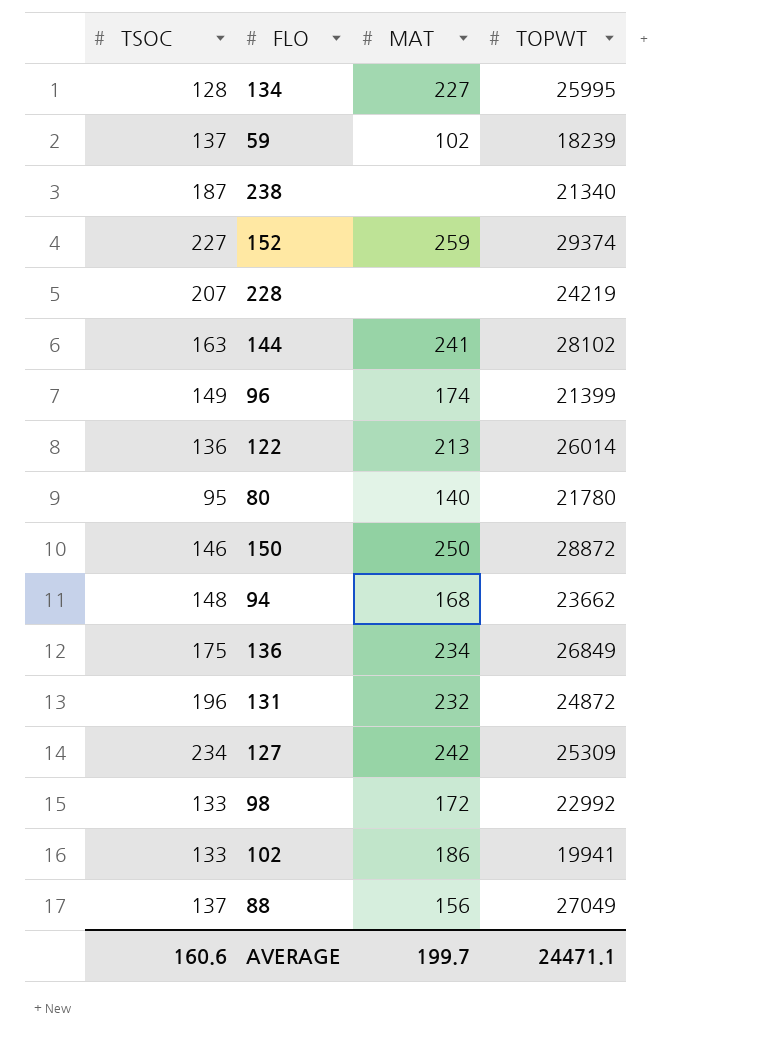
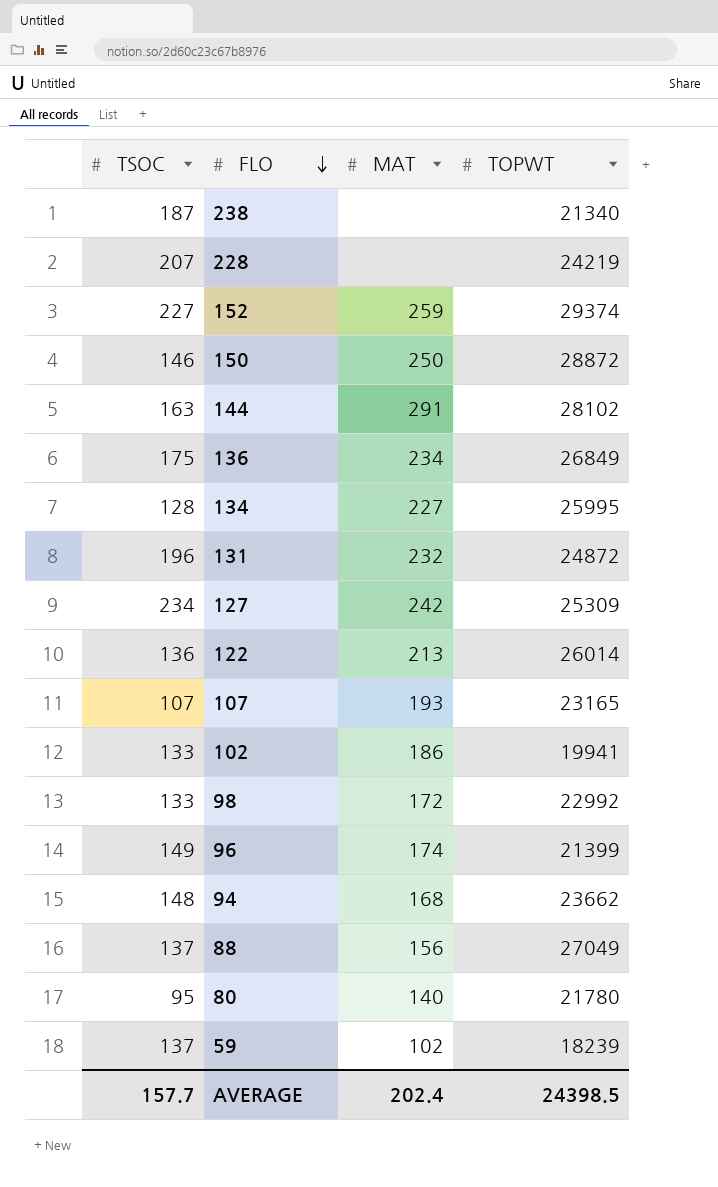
row order: none -> FLO descending
144 | MAT: 241 -> 291
row 107: none -> 107 | 193 | 23165
AVERAGE | TSOC: 160.6 -> 157.7
AVERAGE | MAT: 199.7 -> 202.4
AVERAGE | TOPWT: 24471.1 -> 24398.5

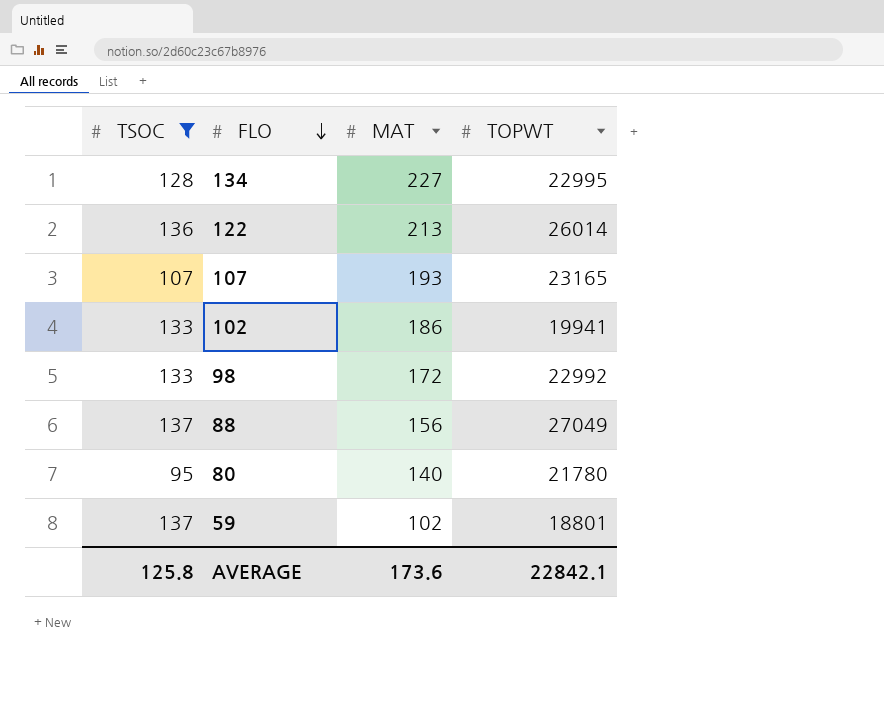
filter: none -> TSOC <= 137
134 | TOPWT: 25995 -> 22995
59 | TOPWT: 18239 -> 18801
AVERAGE | TSOC: 157.7 -> 125.8
AVERAGE | MAT: 202.4 -> 173.6
AVERAGE | TOPWT: 24398.5 -> 22842.1

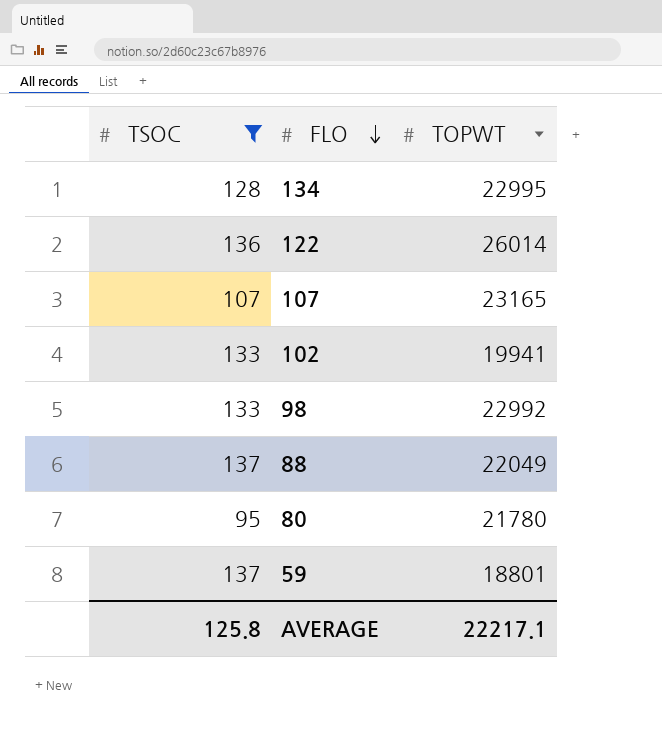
column MAT | position: 3 -> none
88 | TOPWT: 27049 -> 22049
AVERAGE | TOPWT: 22842.1 -> 22217.1

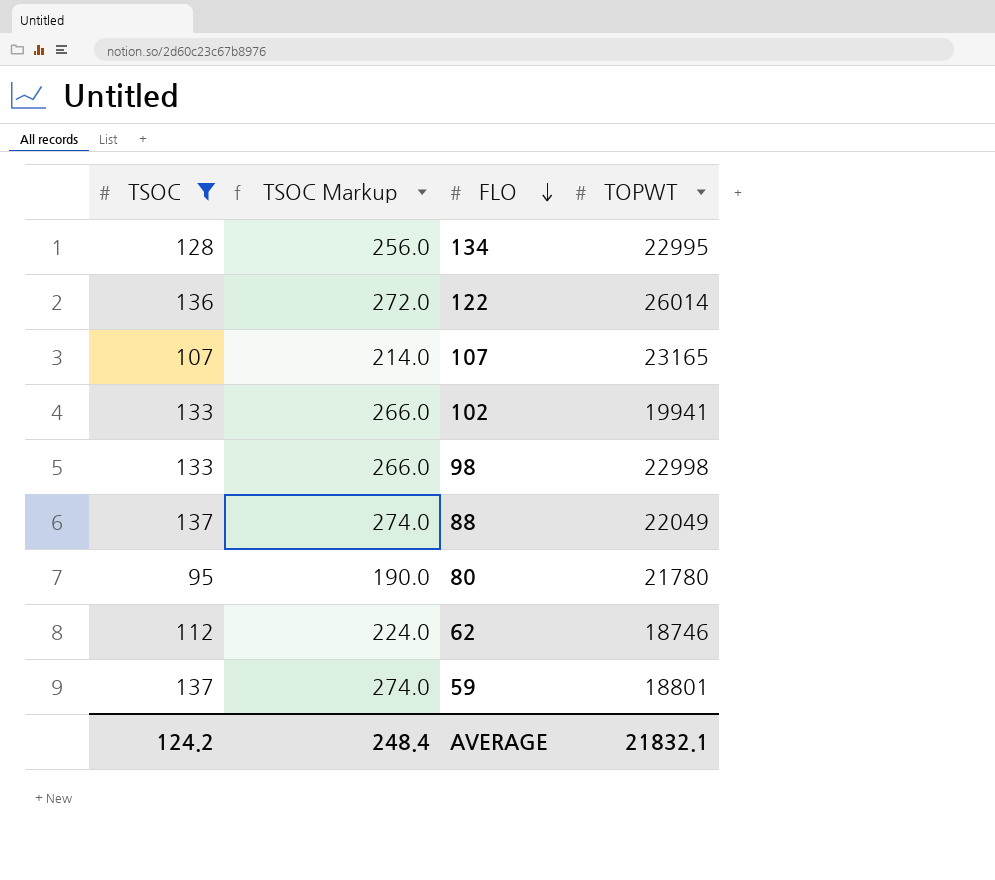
column TSOC Markup | formula: none -> [TSOC] * 2
98 | TOPWT: 22992 -> 22998
row 62: none -> 112 | 224.0 | 18746
AVERAGE | TSOC: 125.8 -> 124.2
AVERAGE | TOPWT: 22217.1 -> 21832.1

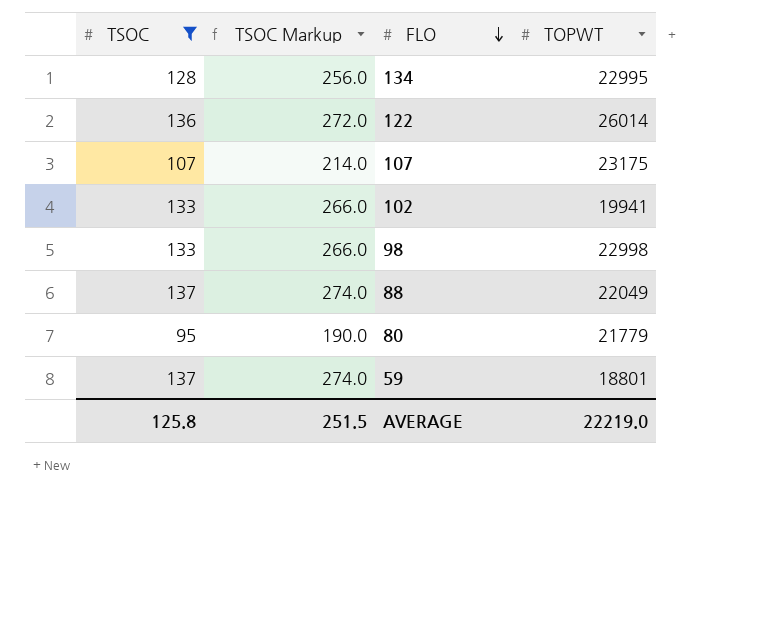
row 62: 112 | 224.0 | 18746 -> none
107 | TOPWT: 23165 -> 23175
80 | TOPWT: 21780 -> 21779
AVERAGE | TSOC: 124.2 -> 125.8
AVERAGE | TSOC Markup: 248.4 -> 251.5
AVERAGE | TOPWT: 21832.1 -> 22219.0

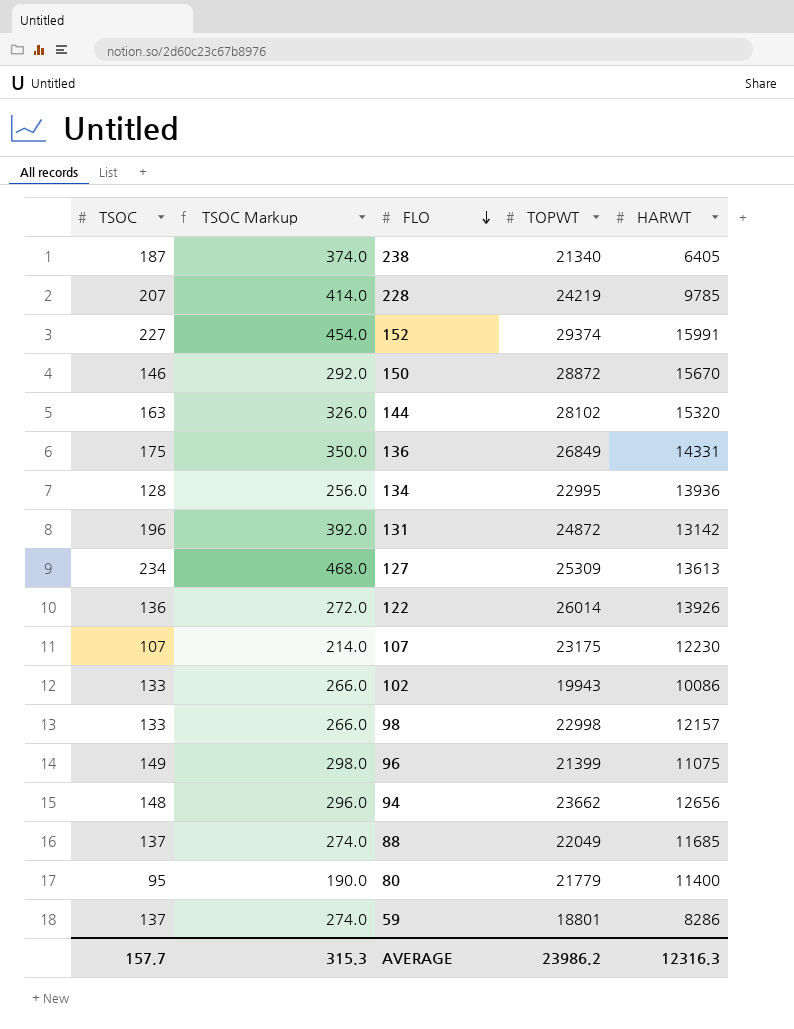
filter: TSOC <= 137 -> none
column HARWT | position: none -> 5
102 | TOPWT: 19941 -> 19943
AVERAGE | TSOC: 125.8 -> 157.7
AVERAGE | TSOC Markup: 251.5 -> 315.3
AVERAGE | TOPWT: 22219.0 -> 23986.2

